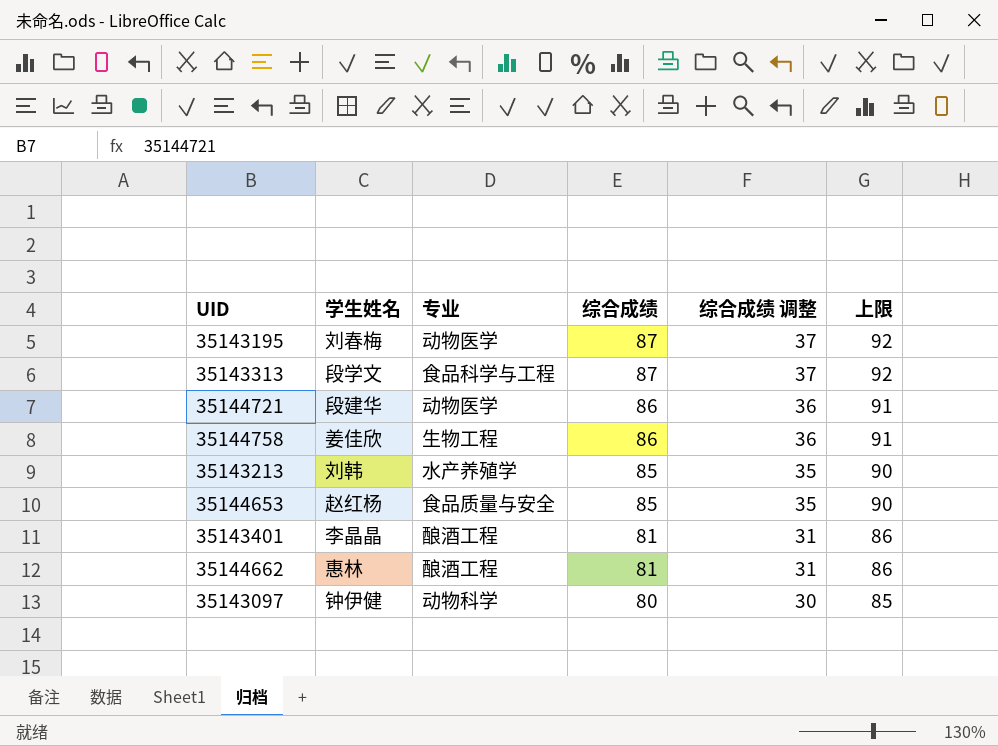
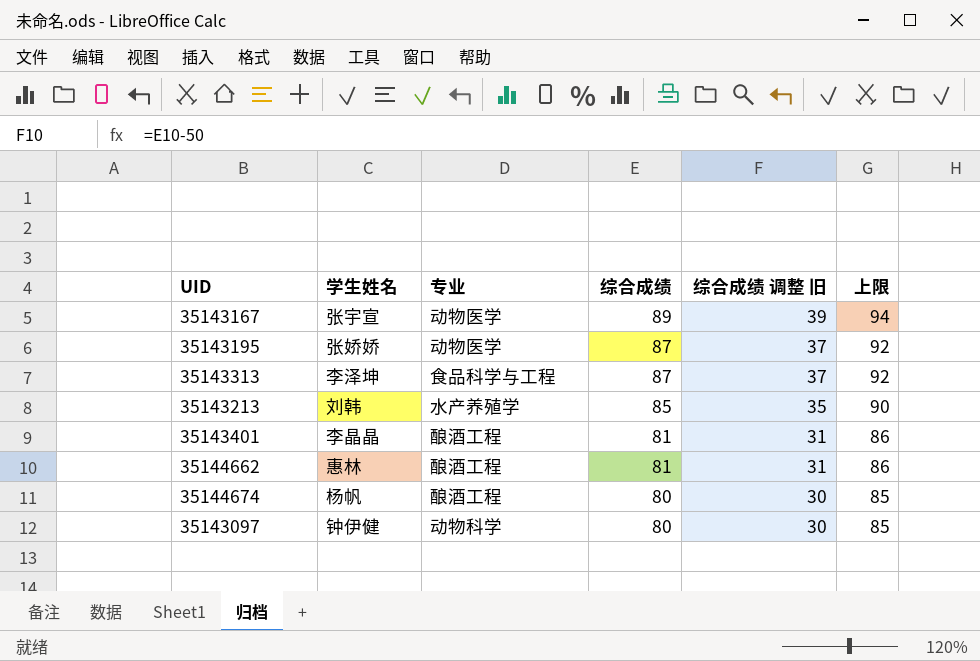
column name: 综合成绩 调整 -> 综合成绩 调整 旧
row 35144721: 段建华 | 动物医学 | 86 | 36 | 91 -> none
row 35144758: 姜佳欣 | 生物工程 | 86 | 36 | 91 -> none
row 35144653: 赵红杨 | 食品质量与安全 | 85 | 35 | 90 -> none
row 35143167: none -> 张宇宣 | 动物医学 | 89 | 39 | 94
35143195 | 学生姓名: 刘春梅 -> 张娇娇
35143313 | 学生姓名: 段学文 -> 李泽坤
row 35144674: none -> 杨帆 | 酿酒工程 | 80 | 30 | 85

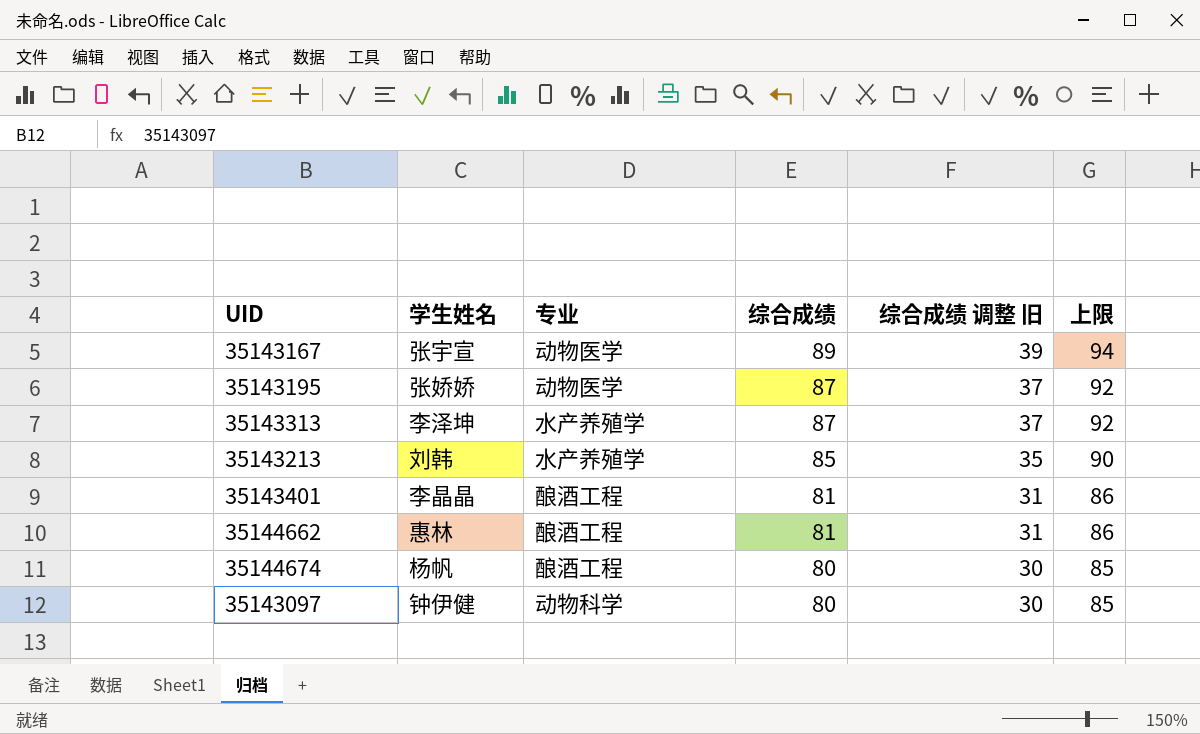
35143313 | 专业: 食品科学与工程 -> 水产养殖学

